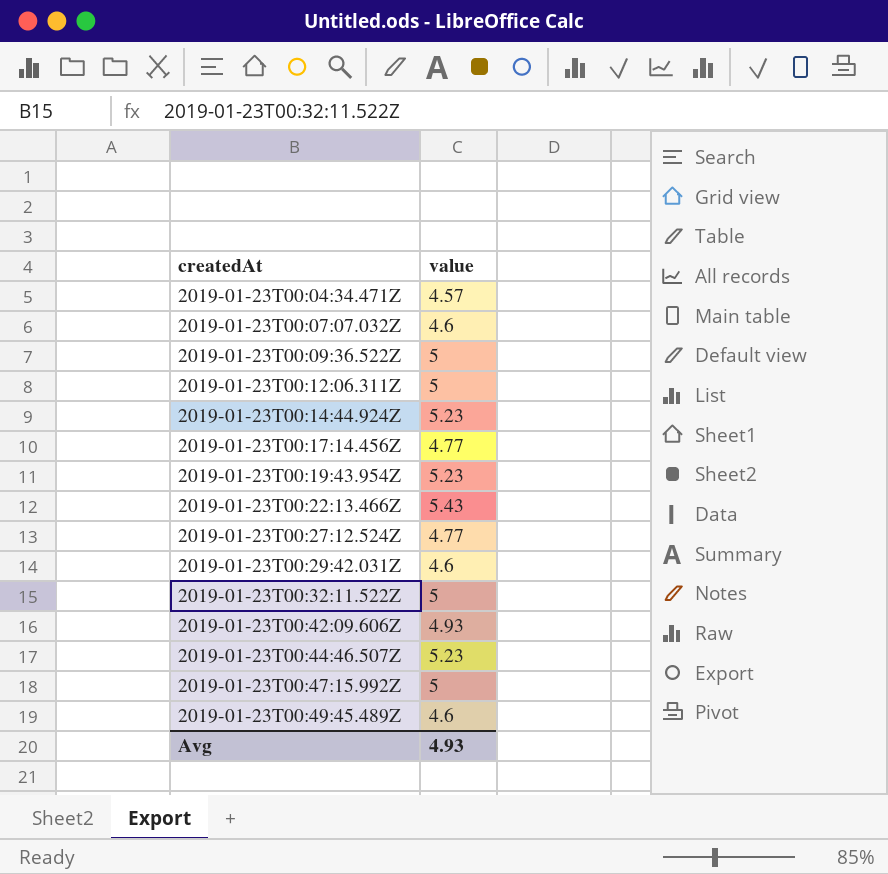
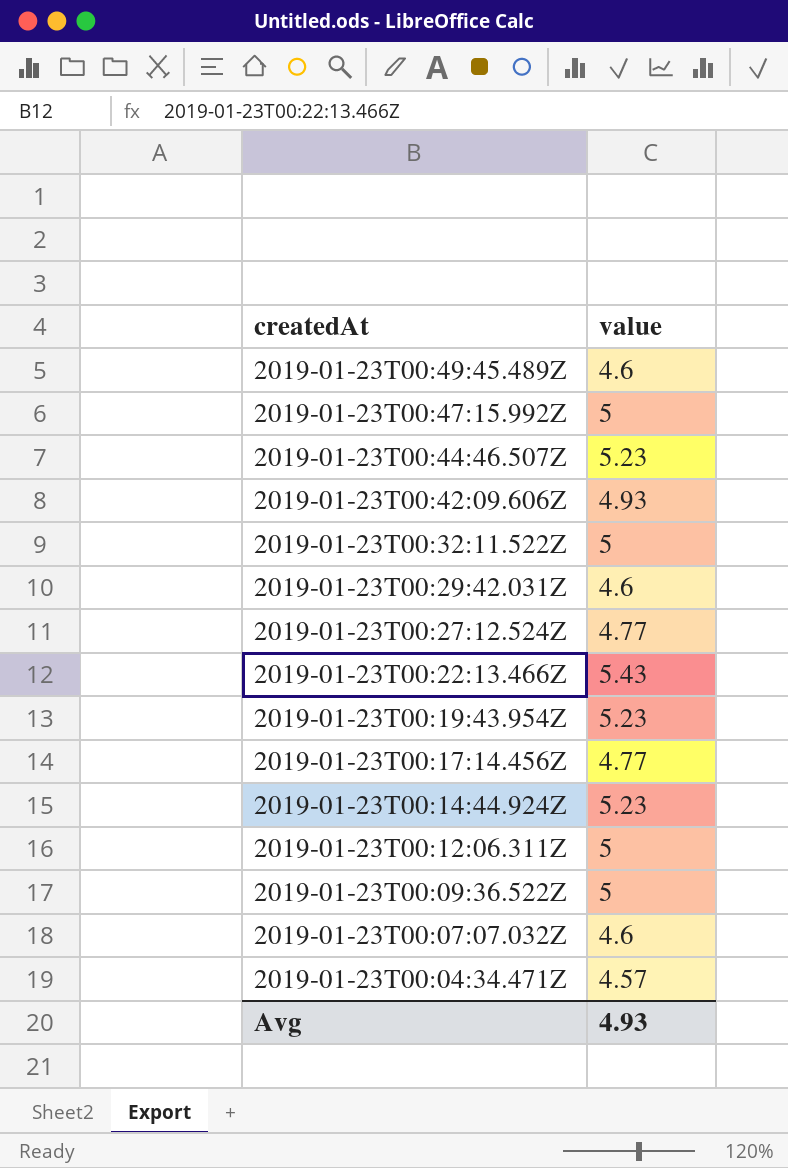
row order: createdAt ascending -> createdAt descending

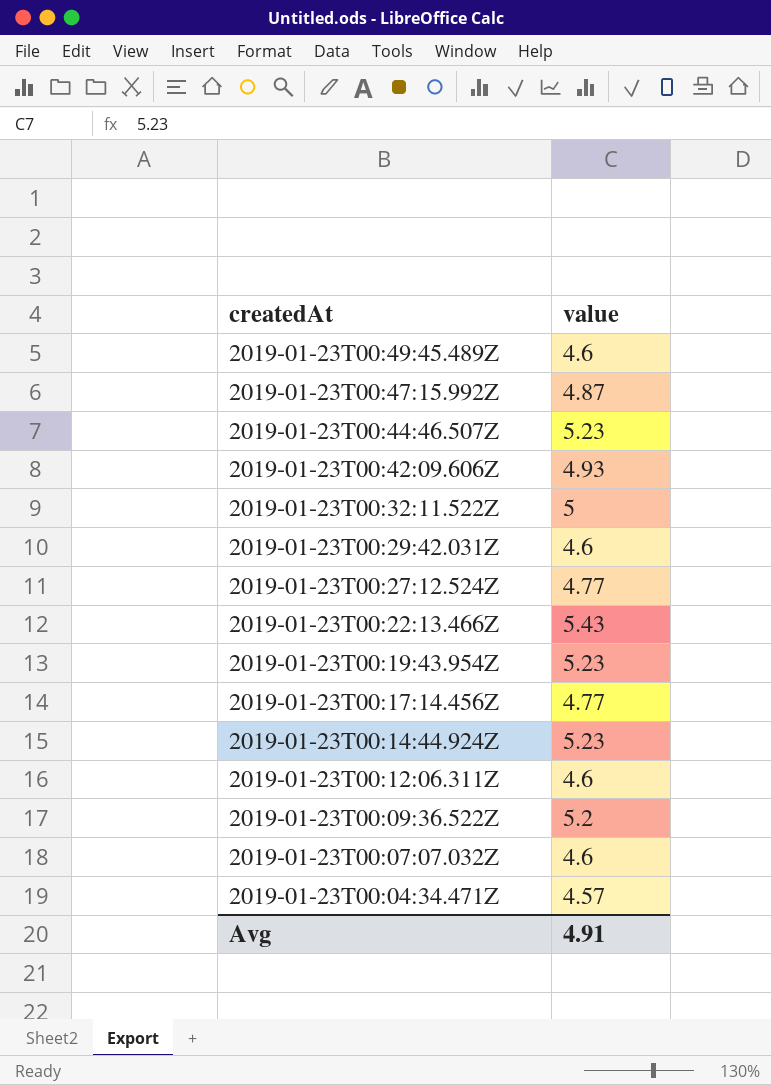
2019-01-23T00:47:15.992Z | value: 5 -> 4.87
2019-01-23T00:12:06.311Z | value: 5 -> 4.6
2019-01-23T00:09:36.522Z | value: 5 -> 5.2
Avg | value: 4.93 -> 4.91

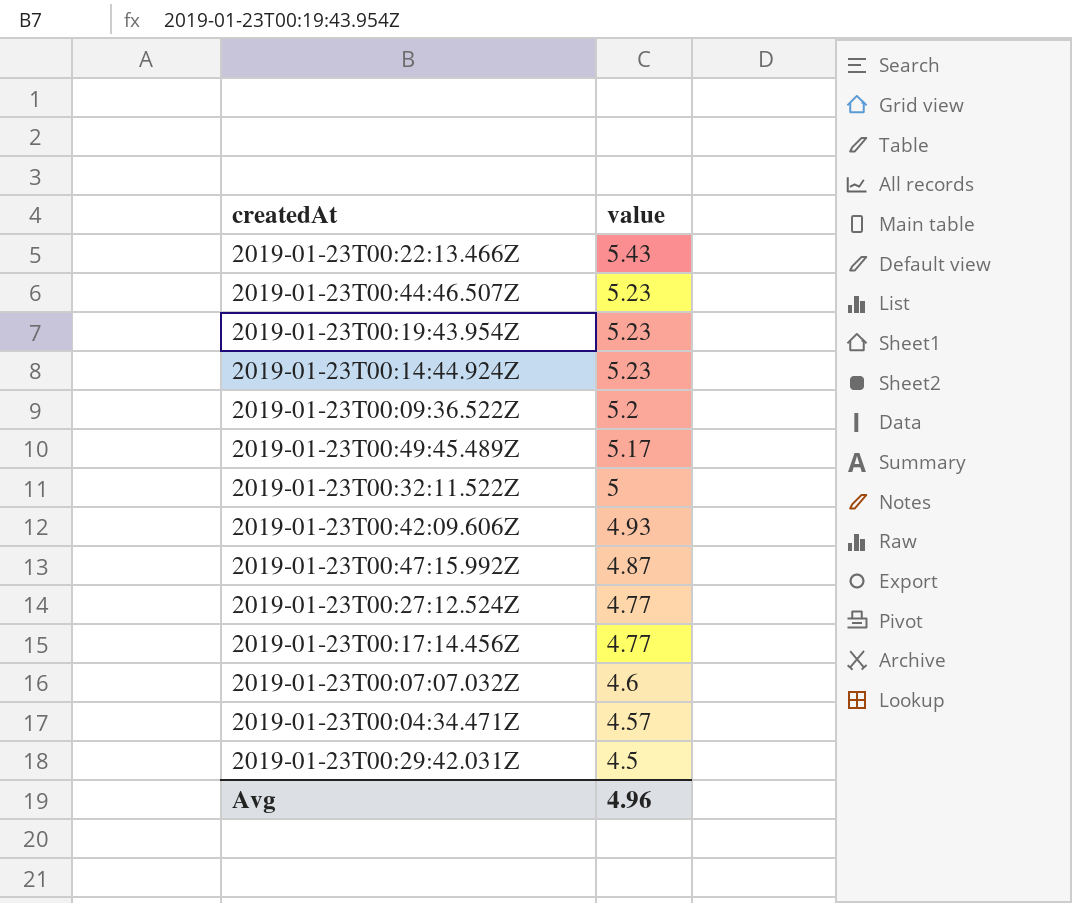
row order: createdAt descending -> value descending
row 2019-01-23T00:12:06.311Z: 4.6 -> none
2019-01-23T00:49:45.489Z | value: 4.6 -> 5.17
2019-01-23T00:29:42.031Z | value: 4.6 -> 4.5
Avg | value: 4.91 -> 4.96

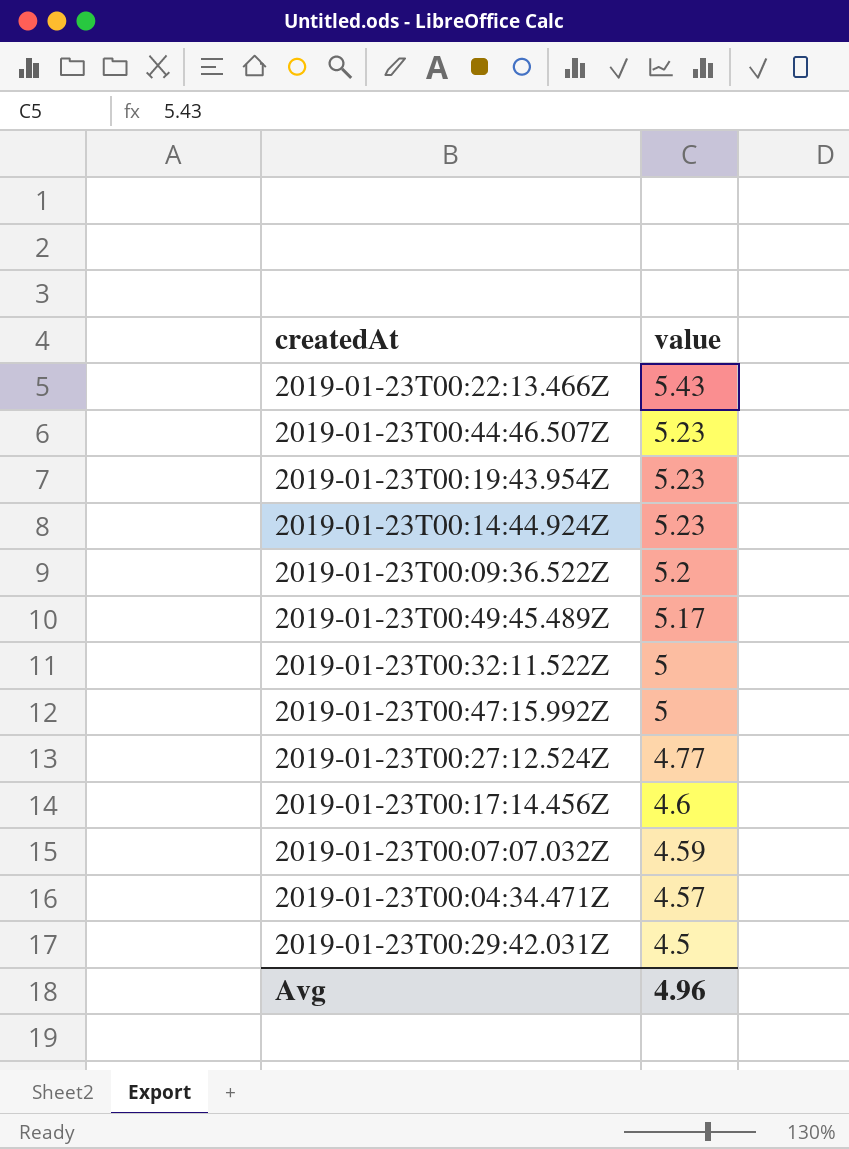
row 2019-01-23T00:42:09.606Z: 4.93 -> none
2019-01-23T00:47:15.992Z | value: 4.87 -> 5
2019-01-23T00:17:14.456Z | value: 4.77 -> 4.6
2019-01-23T00:07:07.032Z | value: 4.6 -> 4.59

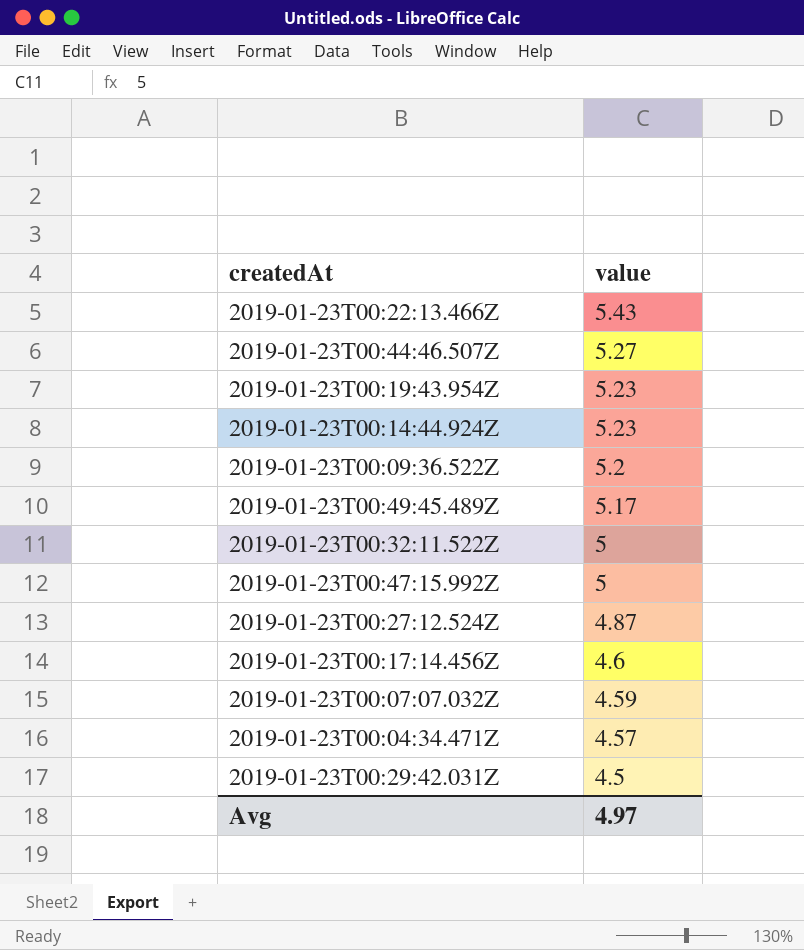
2019-01-23T00:44:46.507Z | value: 5.23 -> 5.27
2019-01-23T00:27:12.524Z | value: 4.77 -> 4.87
Avg | value: 4.96 -> 4.97

